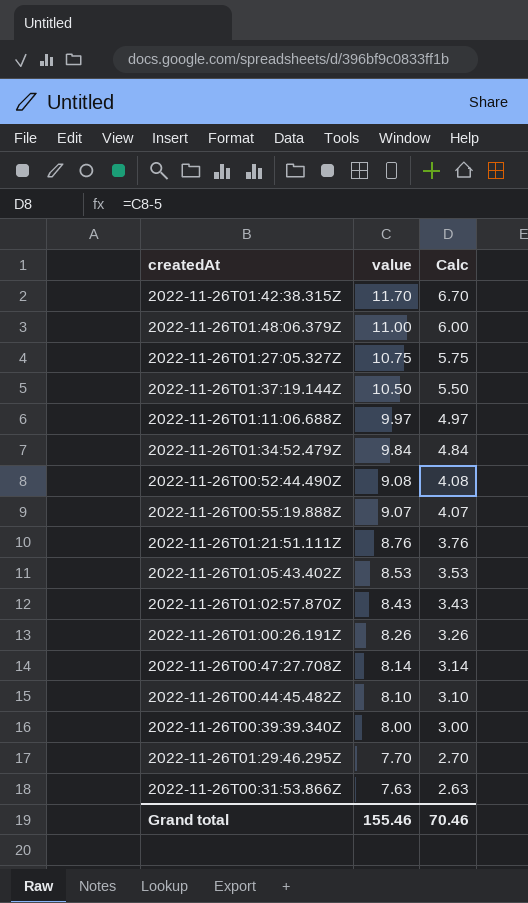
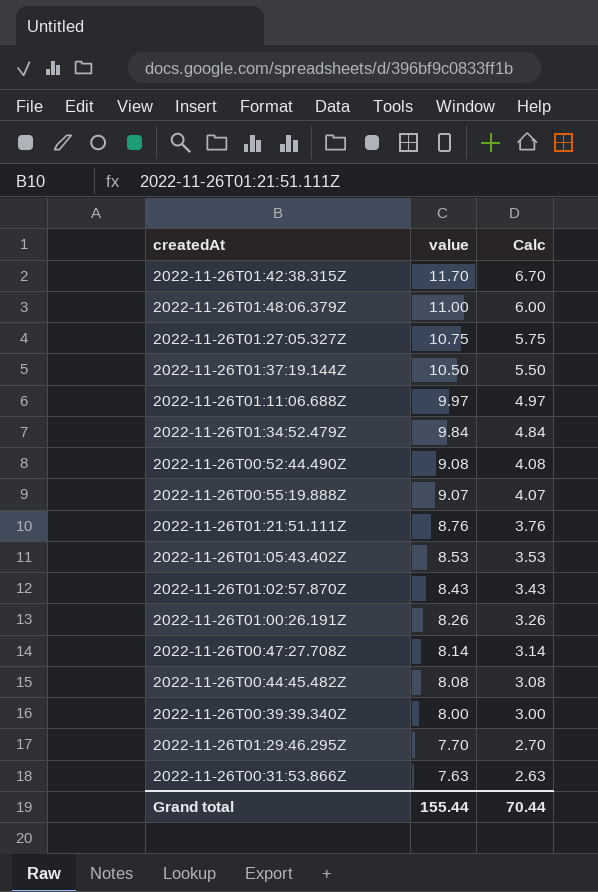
2022-11-26T00:44:45.482Z | value: 8.10 -> 8.08
2022-11-26T00:44:45.482Z | Calc: 3.10 -> 3.08
Grand total | value: 155.46 -> 155.44
Grand total | Calc: 70.46 -> 70.44

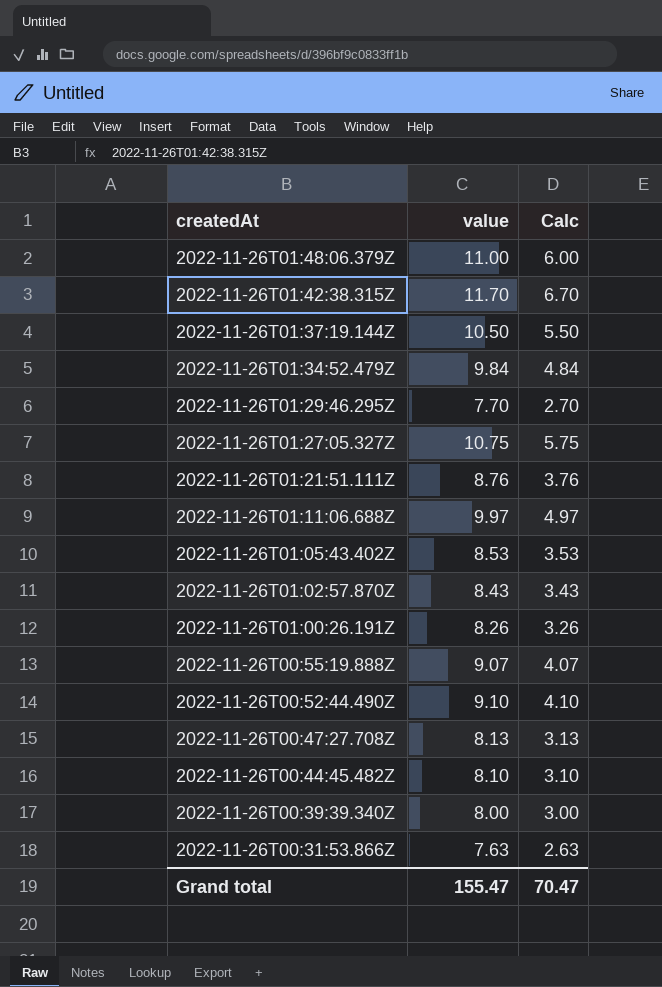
row order: value descending -> createdAt descending
2022-11-26T00:52:44.490Z | value: 9.08 -> 9.10
2022-11-26T00:52:44.490Z | Calc: 4.08 -> 4.10
2022-11-26T00:47:27.708Z | value: 8.14 -> 8.13
2022-11-26T00:47:27.708Z | Calc: 3.14 -> 3.13
2022-11-26T00:44:45.482Z | value: 8.08 -> 8.10
2022-11-26T00:44:45.482Z | Calc: 3.08 -> 3.10
Grand total | value: 155.44 -> 155.47
Grand total | Calc: 70.44 -> 70.47

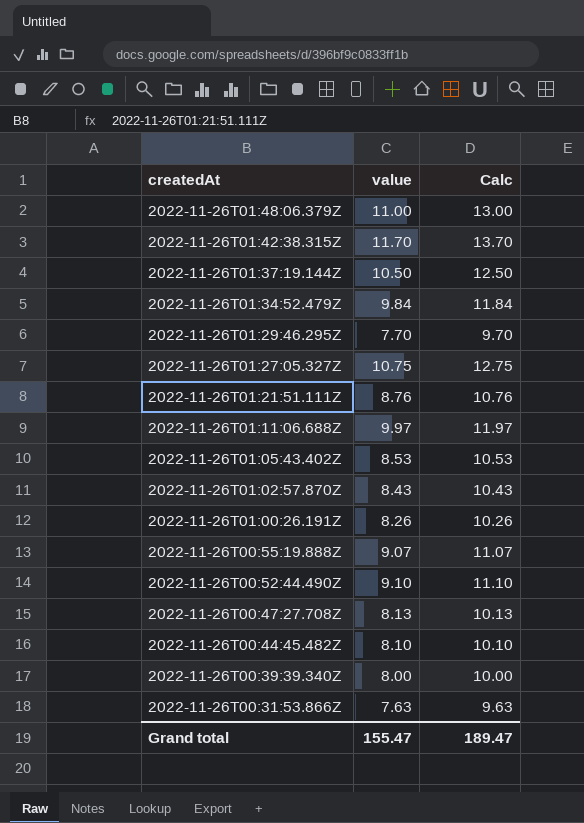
column Calc | formula: [value] - 5 -> [value] + 2
Grand total | Calc: 70.47 -> 189.47

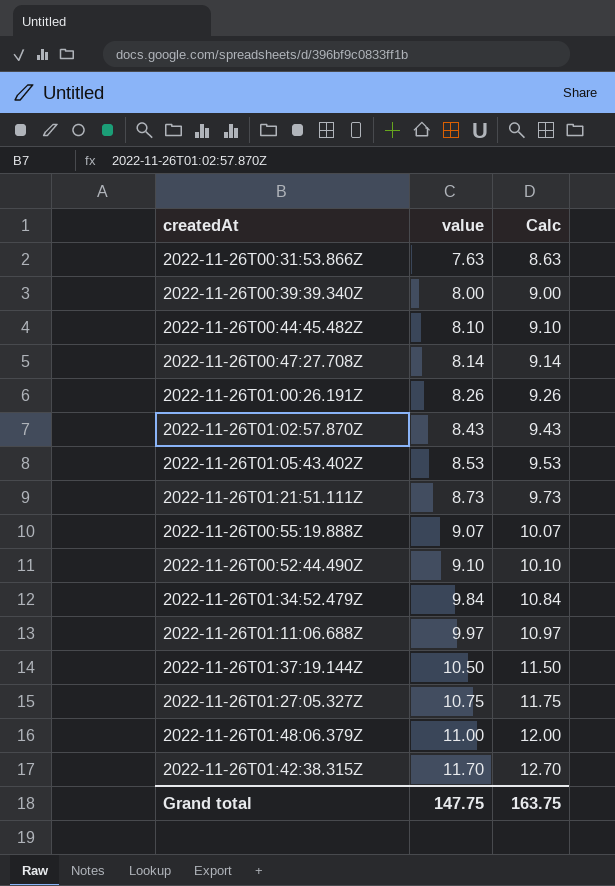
row order: createdAt descending -> value ascending
column Calc | formula: [value] + 2 -> [value] + 1
row 2022-11-26T01:29:46.295Z: 7.70 | 9.70 -> none
2022-11-26T00:47:27.708Z | value: 8.13 -> 8.14
2022-11-26T01:21:51.111Z | value: 8.76 -> 8.73
Grand total | value: 155.47 -> 147.75
Grand total | Calc: 189.47 -> 163.75

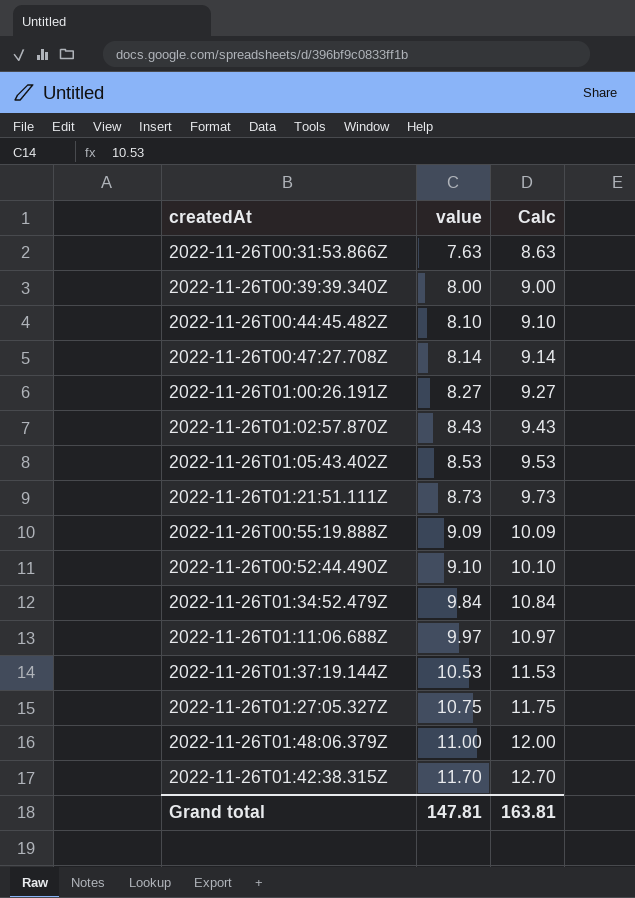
2022-11-26T01:00:26.191Z | value: 8.26 -> 8.27
2022-11-26T01:00:26.191Z | Calc: 9.26 -> 9.27
2022-11-26T00:55:19.888Z | value: 9.07 -> 9.09
2022-11-26T00:55:19.888Z | Calc: 10.07 -> 10.09
2022-11-26T01:37:19.144Z | value: 10.50 -> 10.53
2022-11-26T01:37:19.144Z | Calc: 11.50 -> 11.53
Grand total | value: 147.75 -> 147.81
Grand total | Calc: 163.75 -> 163.81

